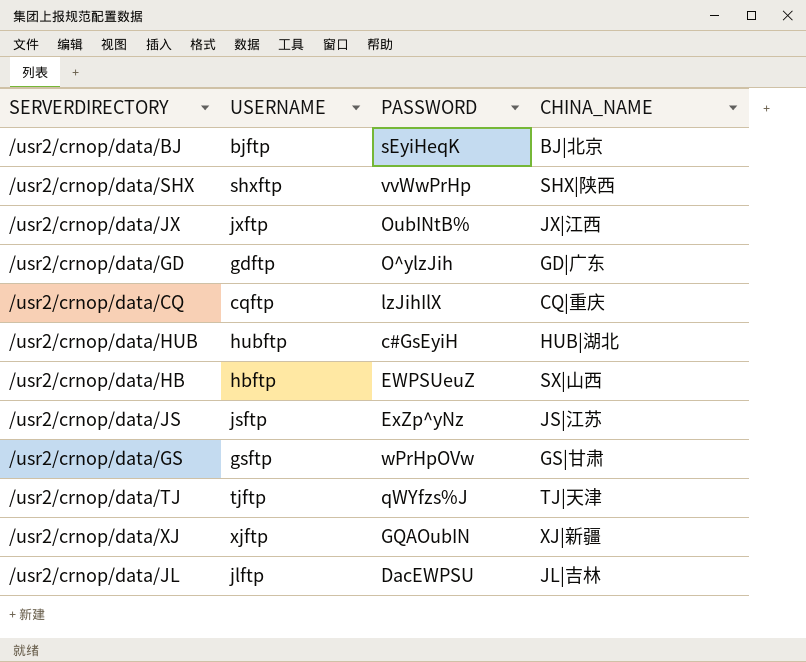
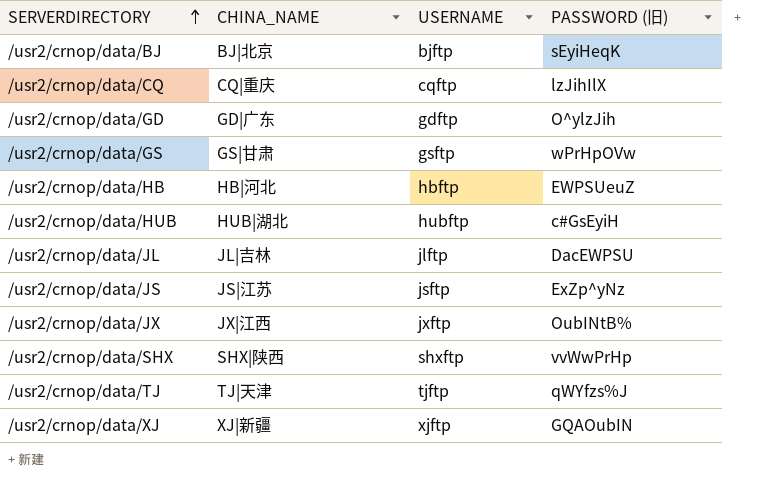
row order: none -> SERVERDIRECTORY ascending
column CHINA_NAME | position: 4 -> 2
column name: PASSWORD -> PASSWORD (旧)
/usr2/crnop/data/HB | CHINA_NAME: SX|山西 -> HB|河北

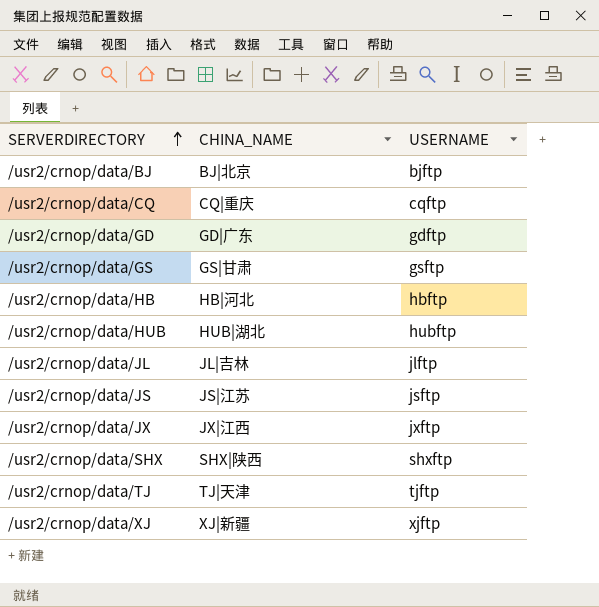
column PASSWORD (旧) | position: 4 -> none

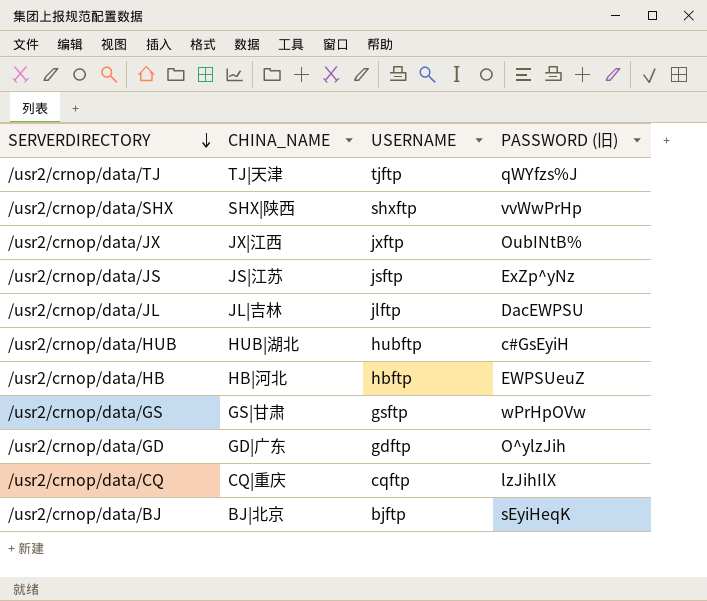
row order: SERVERDIRECTORY ascending -> SERVERDIRECTORY descending
column PASSWORD (旧) | position: none -> 4
row /usr2/crnop/data/XJ: XJ|新疆 | xjftp -> none

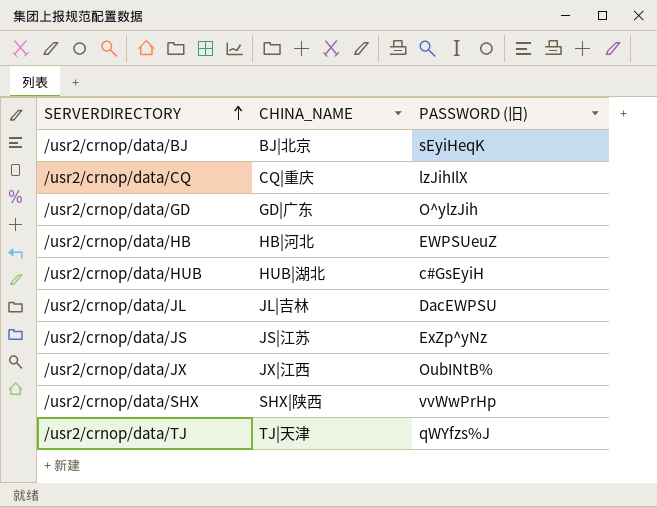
row order: SERVERDIRECTORY descending -> SERVERDIRECTORY ascending
column USERNAME | position: 3 -> none
row /usr2/crnop/data/GS: GS|甘肃 | gsftp | wPrHpOVw -> none

